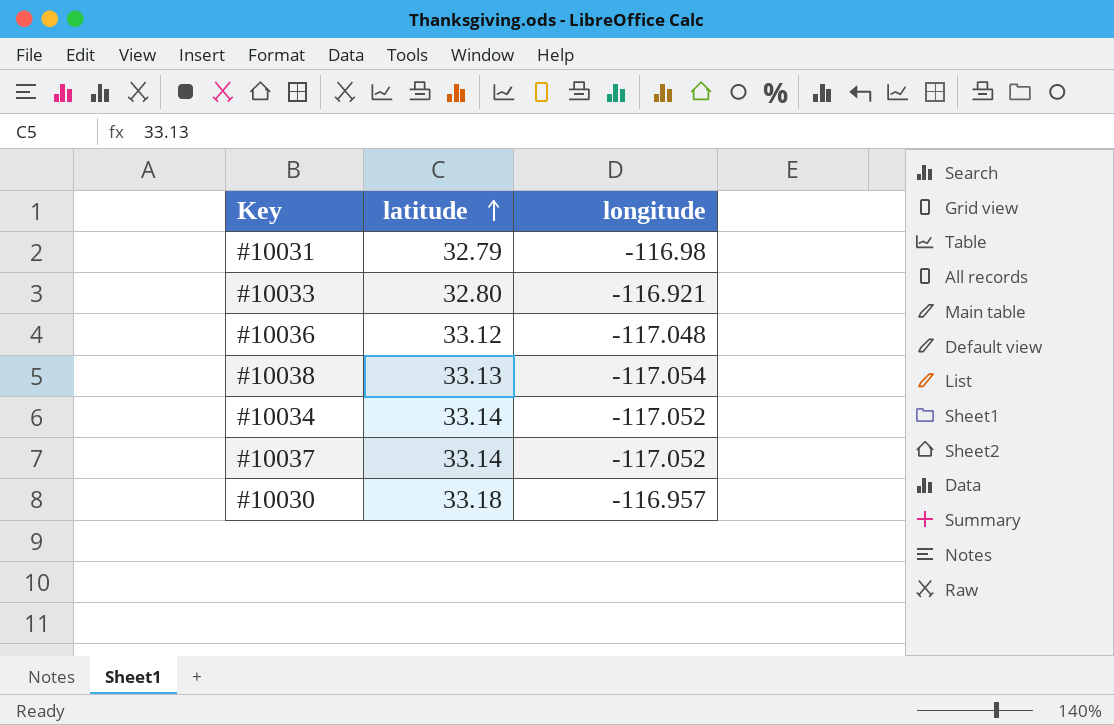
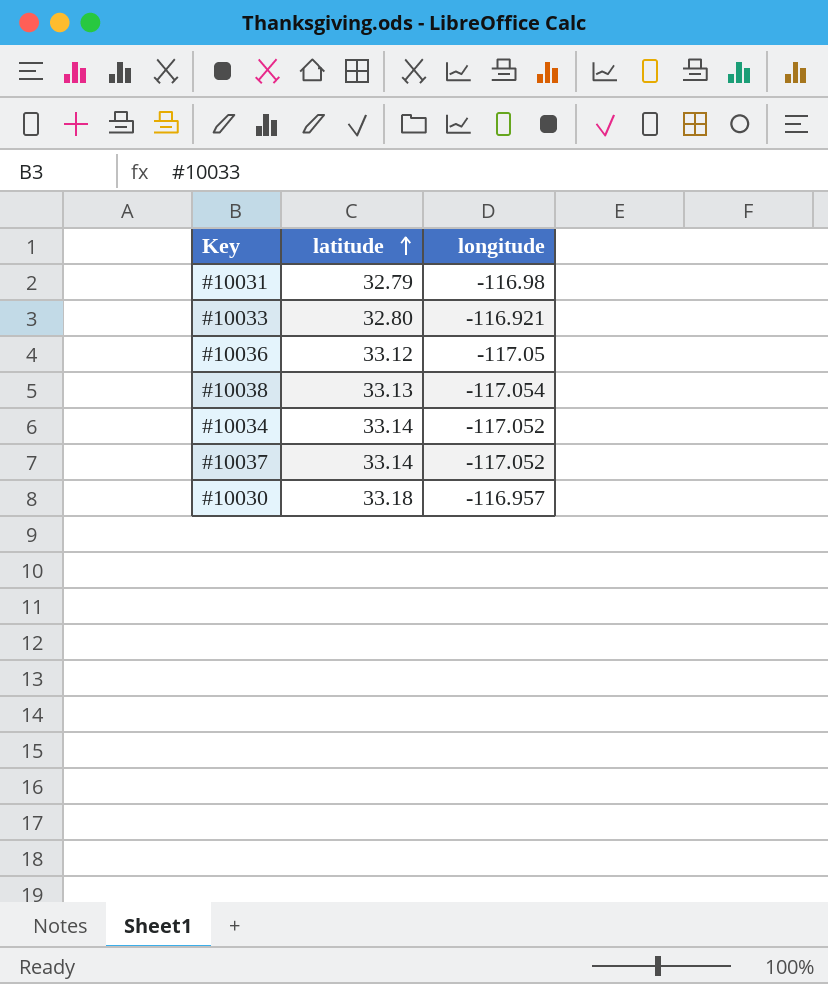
#10036 | longitude: -117.048 -> -117.05

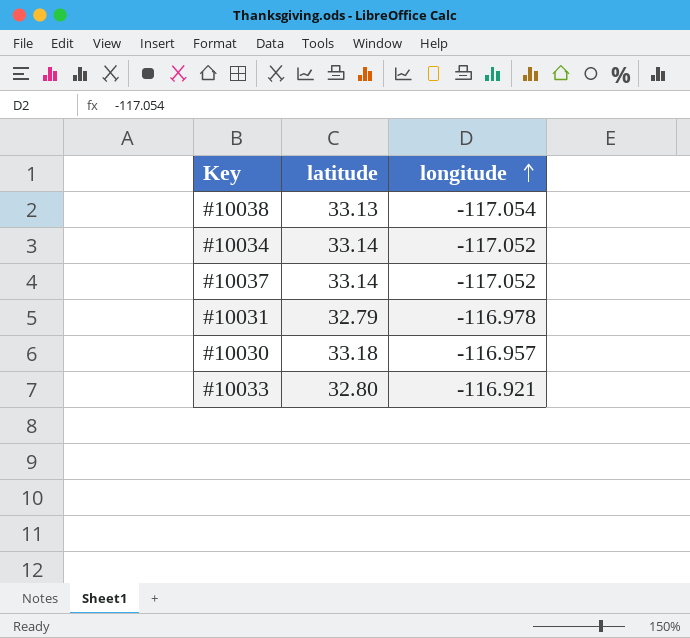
row order: latitude ascending -> longitude ascending
row #10036: 33.12 | -117.05 -> none
#10031 | longitude: -116.98 -> -116.978

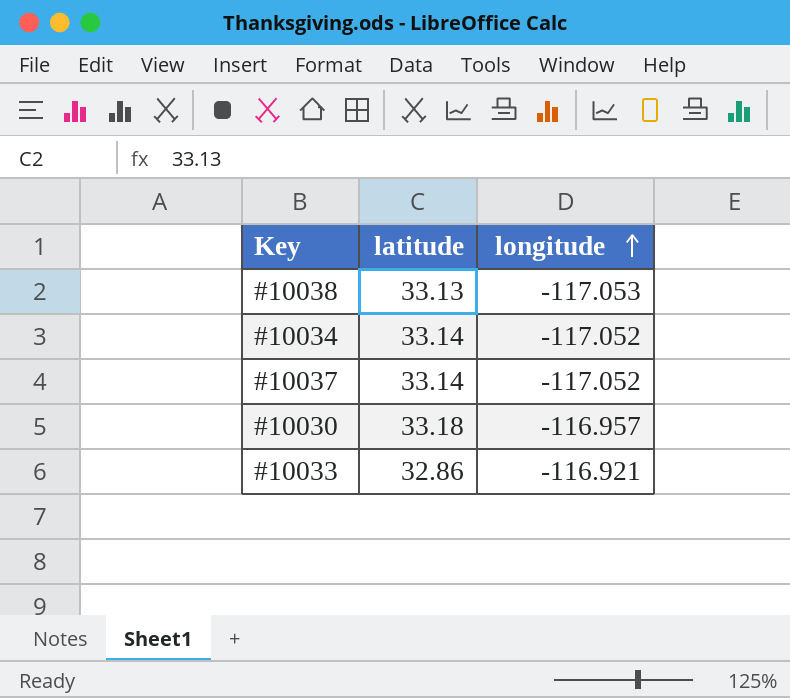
row #10031: 32.79 | -116.978 -> none
#10038 | longitude: -117.054 -> -117.053
#10033 | latitude: 32.80 -> 32.86

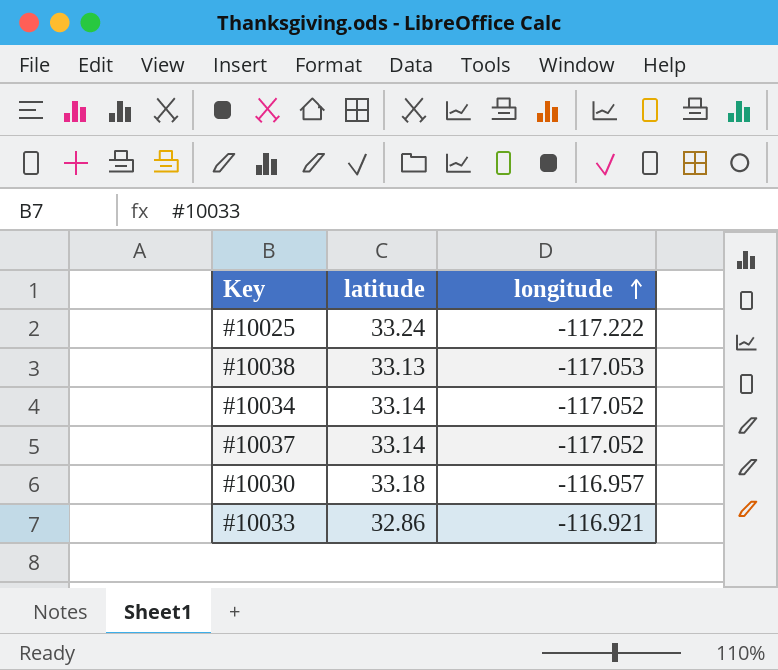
row #10025: none -> 33.24 | -117.222

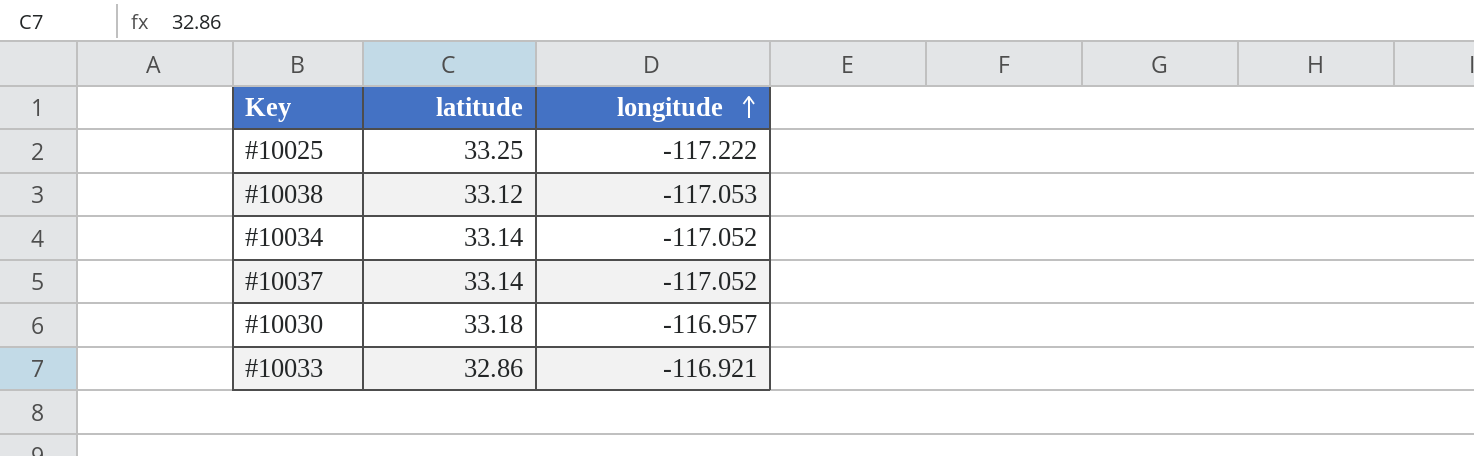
#10025 | latitude: 33.24 -> 33.25
#10038 | latitude: 33.13 -> 33.12

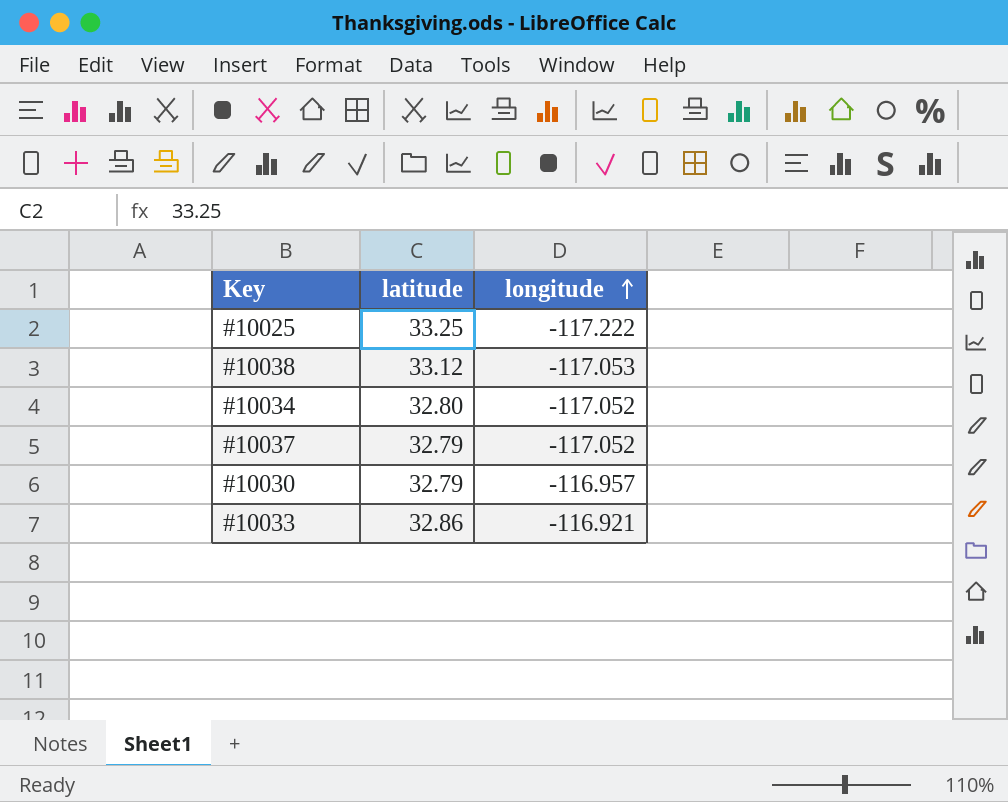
#10034 | latitude: 33.14 -> 32.80
#10037 | latitude: 33.14 -> 32.79
#10030 | latitude: 33.18 -> 32.79

